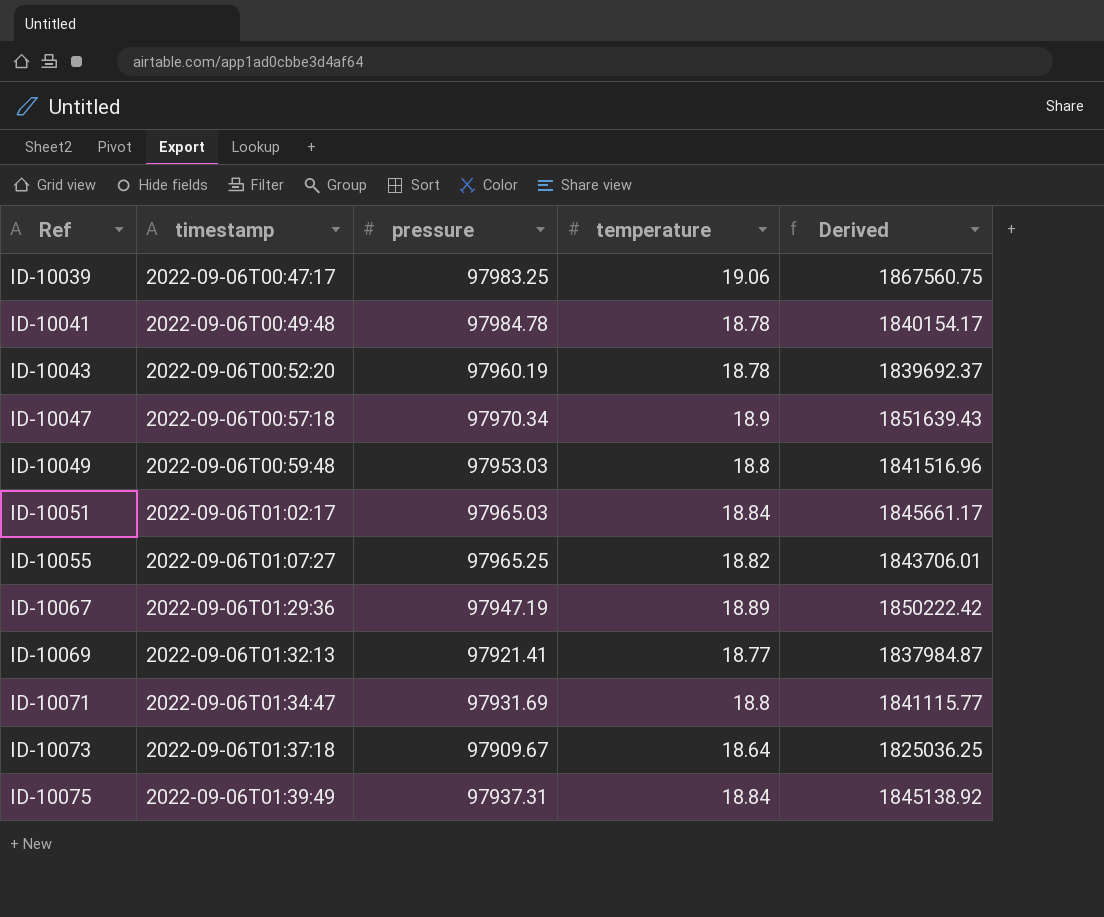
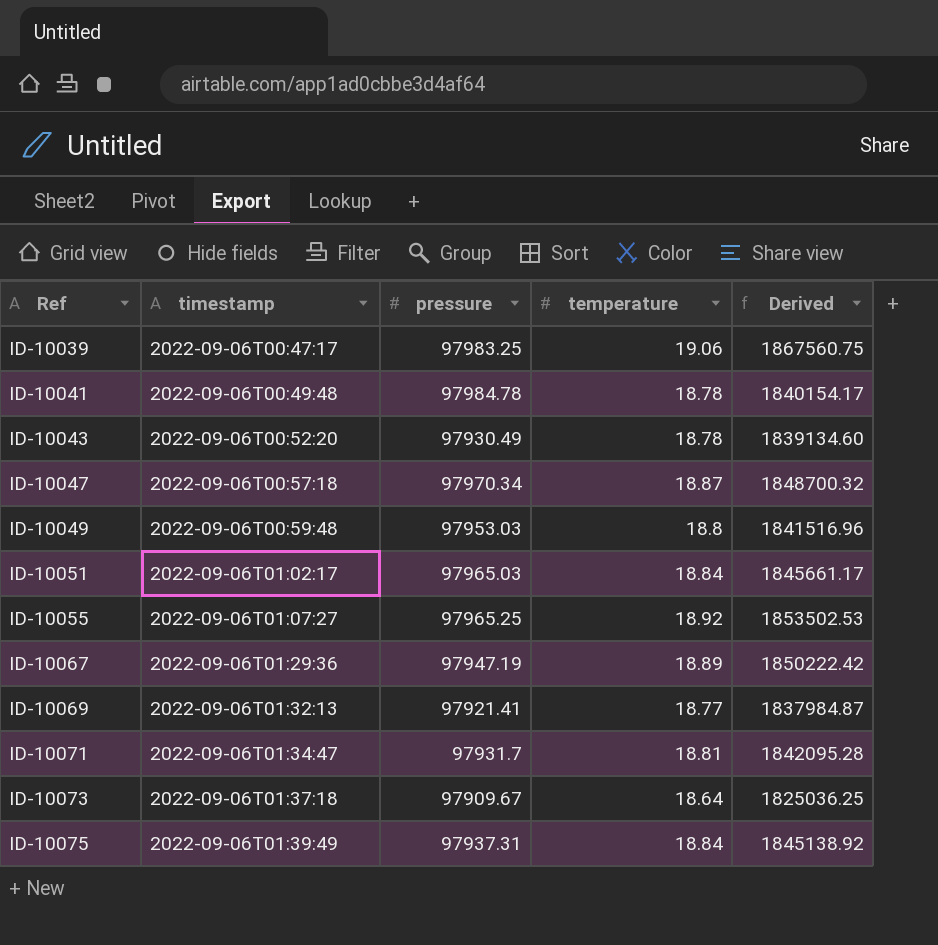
ID-10043 | pressure: 97960.19 -> 97930.49
ID-10043 | Derived: 1839692.37 -> 1839134.60
ID-10047 | temperature: 18.9 -> 18.87
ID-10047 | Derived: 1851639.43 -> 1848700.32
ID-10055 | temperature: 18.82 -> 18.92
ID-10055 | Derived: 1843706.01 -> 1853502.53
ID-10071 | pressure: 97931.69 -> 97931.7
ID-10071 | temperature: 18.8 -> 18.81
ID-10071 | Derived: 1841115.77 -> 1842095.28

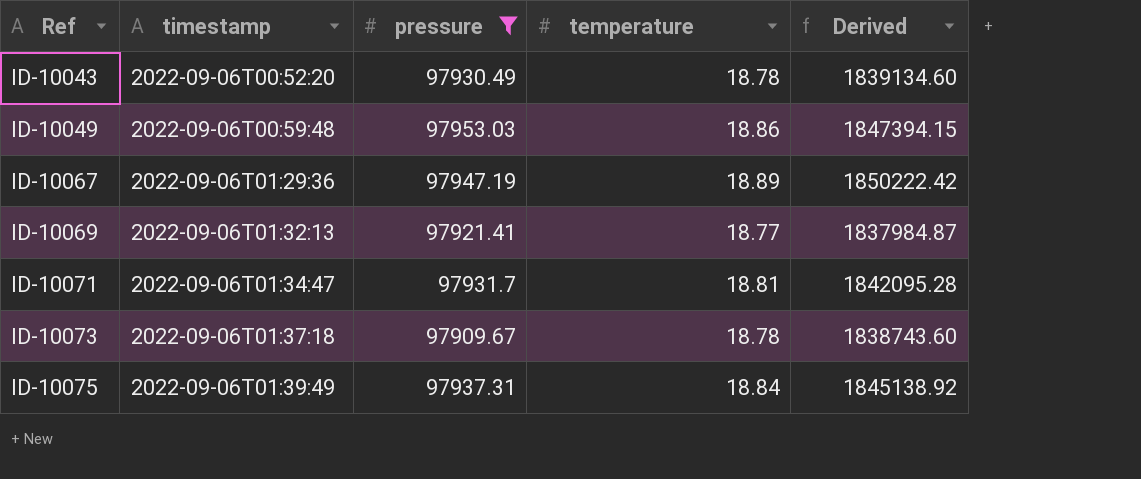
filter: none -> pressure <= 97953.03
ID-10049 | temperature: 18.8 -> 18.86
ID-10049 | Derived: 1841516.96 -> 1847394.15
ID-10073 | temperature: 18.64 -> 18.78
ID-10073 | Derived: 1825036.25 -> 1838743.60

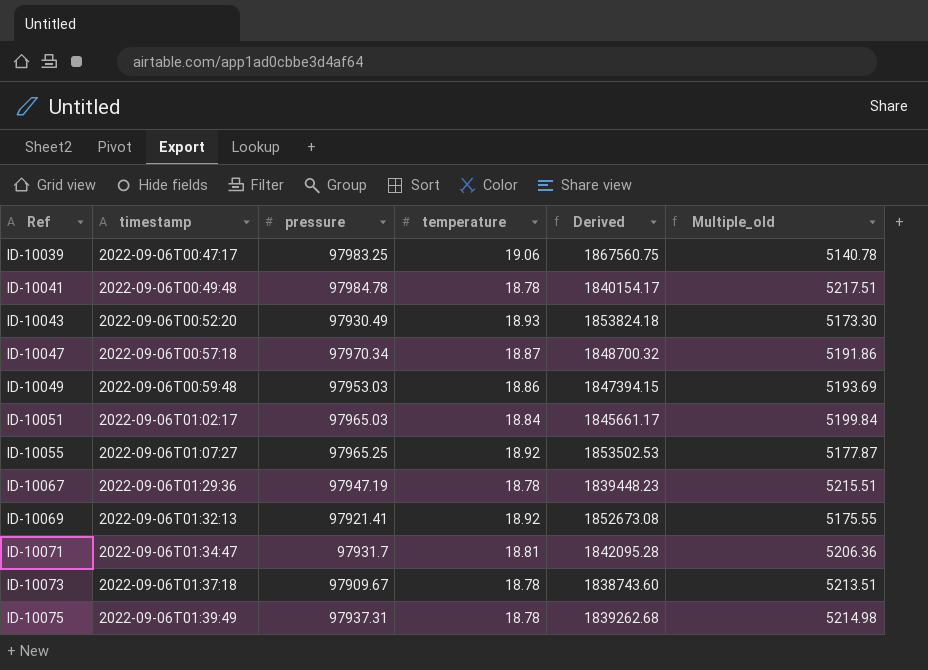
filter: pressure <= 97953.03 -> none
column Multiple_old | formula: none -> [pressure] / [temperature]
ID-10043 | temperature: 18.78 -> 18.93
ID-10043 | Derived: 1839134.60 -> 1853824.18
ID-10067 | temperature: 18.89 -> 18.78
ID-10067 | Derived: 1850222.42 -> 1839448.23
ID-10069 | temperature: 18.77 -> 18.92
ID-10069 | Derived: 1837984.87 -> 1852673.08
ID-10075 | temperature: 18.84 -> 18.78
ID-10075 | Derived: 1845138.92 -> 1839262.68

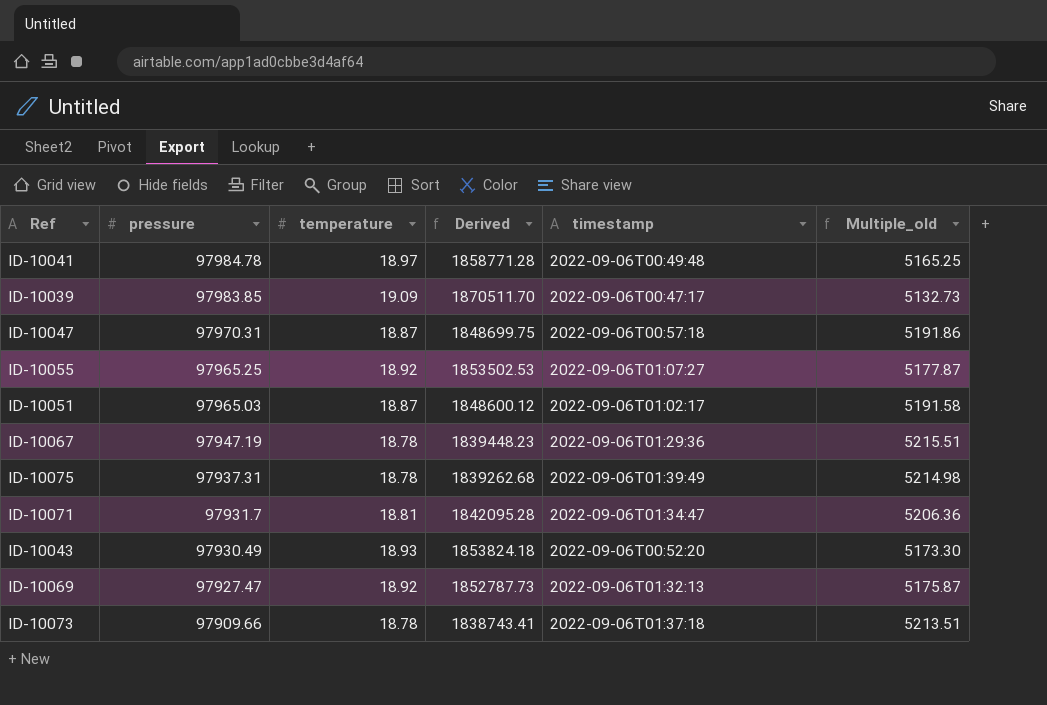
row order: Ref ascending -> pressure descending
column timestamp | position: 2 -> 5
row ID-10049: 2022-09-06T00:59:48 | 97953.03 | 18.86 | 1847394.15 | 5193.69 -> none
ID-10041 | temperature: 18.78 -> 18.97
ID-10041 | Derived: 1840154.17 -> 1858771.28
ID-10041 | Multiple_old: 5217.51 -> 5165.25
ID-10039 | pressure: 97983.25 -> 97983.85
ID-10039 | temperature: 19.06 -> 19.09
ID-10039 | Derived: 1867560.75 -> 1870511.70
ID-10039 | Multiple_old: 5140.78 -> 5132.73
ID-10047 | pressure: 97970.34 -> 97970.31
ID-10047 | Derived: 1848700.32 -> 1848699.75
ID-10051 | temperature: 18.84 -> 18.87
ID-10051 | Derived: 1845661.17 -> 1848600.12
ID-10051 | Multiple_old: 5199.84 -> 5191.58
ID-10069 | pressure: 97921.41 -> 97927.47
ID-10069 | Derived: 1852673.08 -> 1852787.73
ID-10069 | Multiple_old: 5175.55 -> 5175.87
ID-10073 | pressure: 97909.67 -> 97909.66
ID-10073 | Derived: 1838743.60 -> 1838743.41

